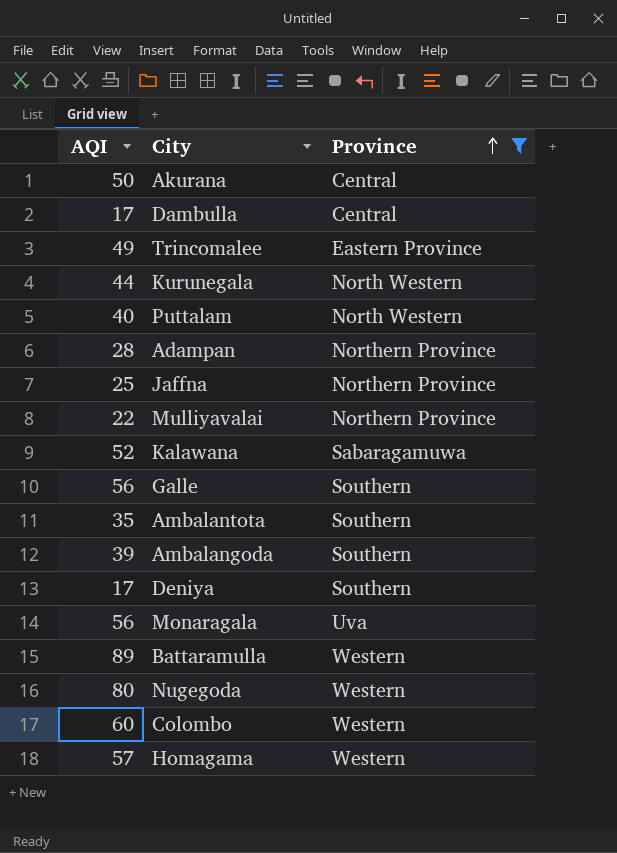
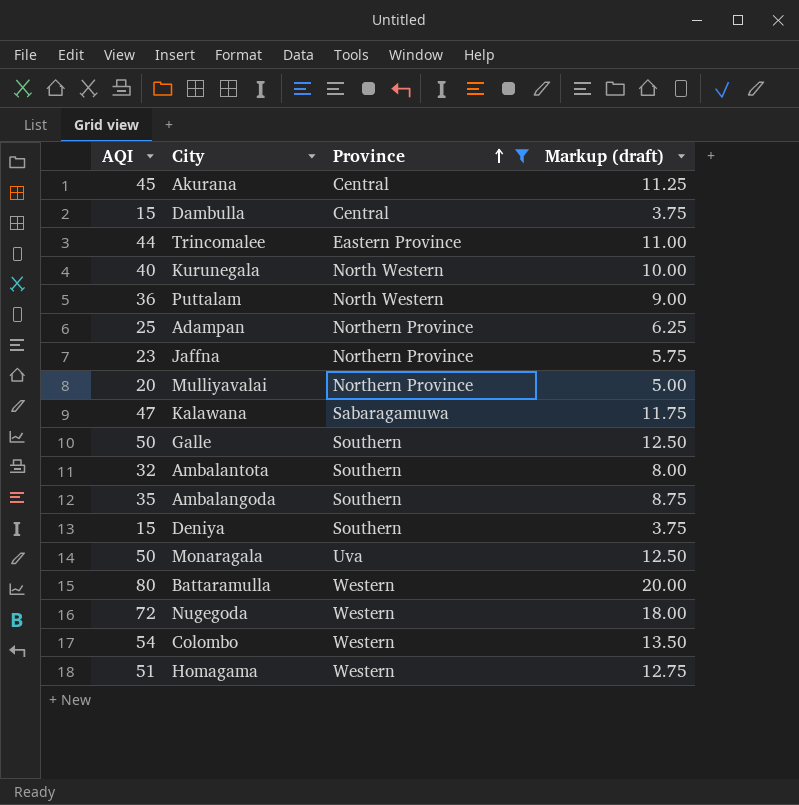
column Markup (draft) | formula: none -> [AQI] * 0.25
Akurana | AQI: 50 -> 45
Dambulla | AQI: 17 -> 15
Trincomalee | AQI: 49 -> 44
Kurunegala | AQI: 44 -> 40
Puttalam | AQI: 40 -> 36
Adampan | AQI: 28 -> 25
Jaffna | AQI: 25 -> 23
Mulliyavalai | AQI: 22 -> 20
Kalawana | AQI: 52 -> 47
Galle | AQI: 56 -> 50
Ambalantota | AQI: 35 -> 32
Ambalangoda | AQI: 39 -> 35
Deniya | AQI: 17 -> 15
Monaragala | AQI: 56 -> 50
Battaramulla | AQI: 89 -> 80
Nugegoda | AQI: 80 -> 72
Colombo | AQI: 60 -> 54
Homagama | AQI: 57 -> 51

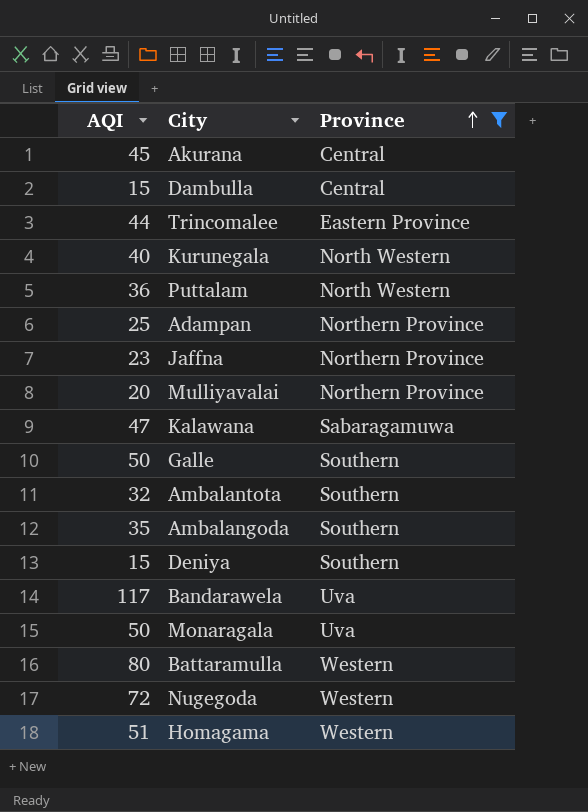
column Markup (draft) | formula: [AQI] * 0.25 -> none
row Colombo: 54 | Western | 13.50 -> none
row Bandarawela: none -> 117 | Uva

